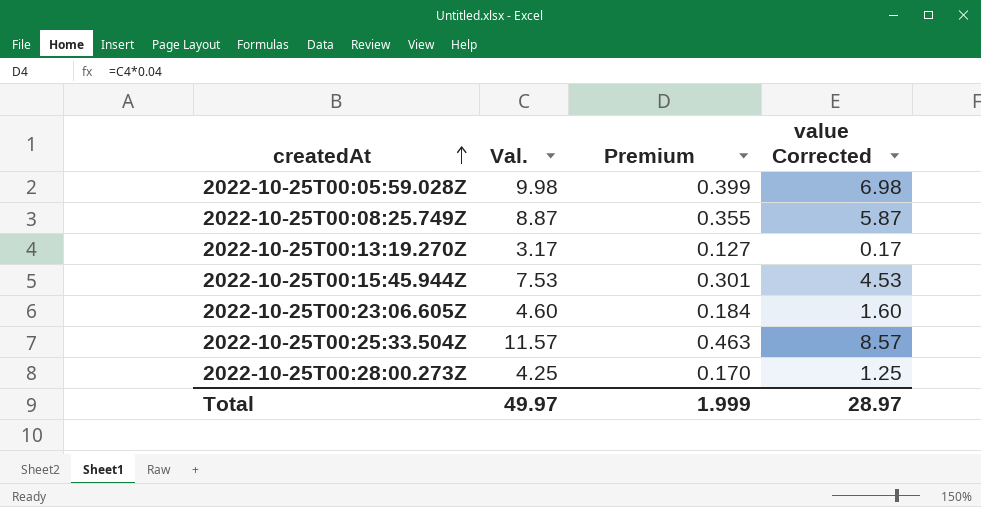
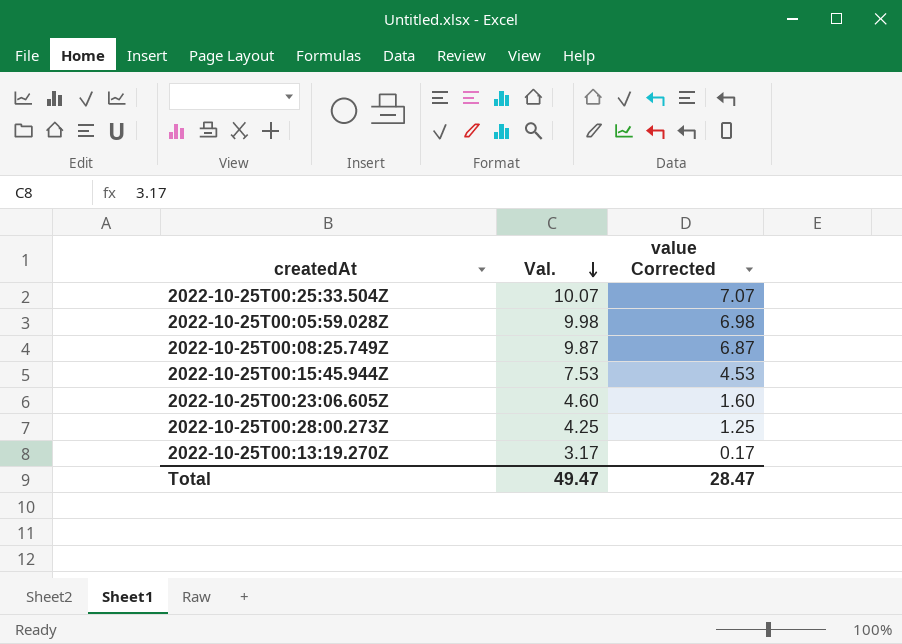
row order: createdAt ascending -> Val. descending
column Premium | formula: [Val.] * 0.04 -> none
2022-10-25T00:25:33.504Z | Val.: 11.57 -> 10.07
2022-10-25T00:25:33.504Z | value Corrected: 8.57 -> 7.07
2022-10-25T00:08:25.749Z | Val.: 8.87 -> 9.87
2022-10-25T00:08:25.749Z | value Corrected: 5.87 -> 6.87
Total | Val.: 49.97 -> 49.47
Total | value Corrected: 28.97 -> 28.47

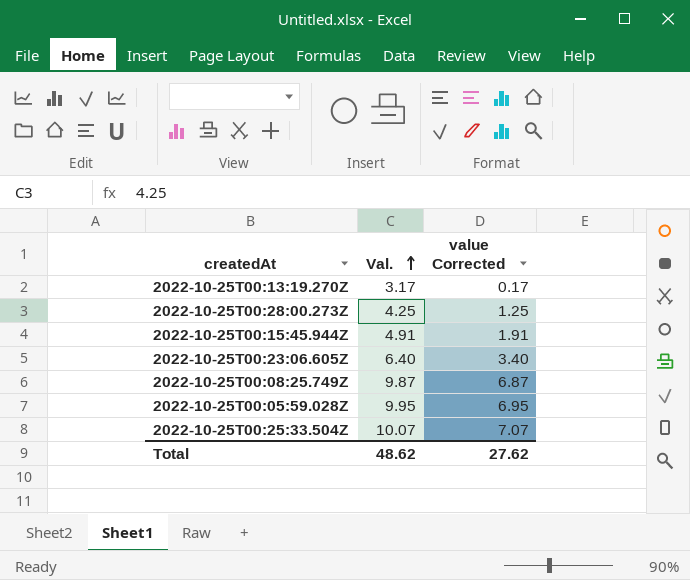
row order: Val. descending -> Val. ascending
2022-10-25T00:15:45.944Z | Val.: 7.53 -> 4.91
2022-10-25T00:15:45.944Z | value Corrected: 4.53 -> 1.91
2022-10-25T00:23:06.605Z | Val.: 4.60 -> 6.40
2022-10-25T00:23:06.605Z | value Corrected: 1.60 -> 3.40
2022-10-25T00:05:59.028Z | Val.: 9.98 -> 9.95
2022-10-25T00:05:59.028Z | value Corrected: 6.98 -> 6.95
Total | Val.: 49.47 -> 48.62
Total | value Corrected: 28.47 -> 27.62

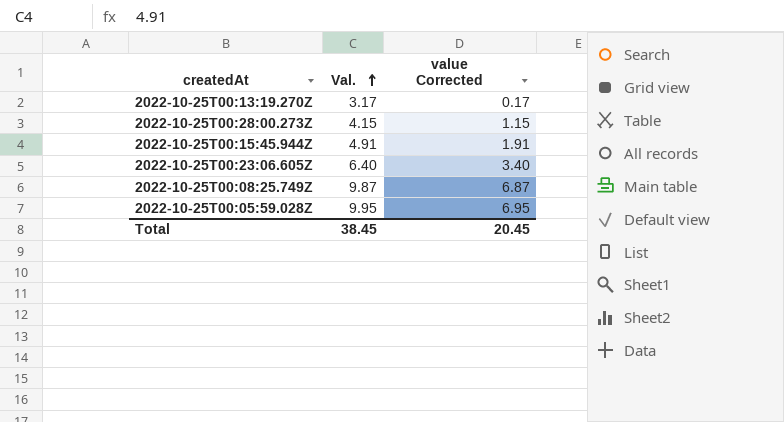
row 2022-10-25T00:25:33.504Z: 10.07 | 7.07 -> none
2022-10-25T00:28:00.273Z | Val.: 4.25 -> 4.15
2022-10-25T00:28:00.273Z | value Corrected: 1.25 -> 1.15
Total | Val.: 48.62 -> 38.45
Total | value Corrected: 27.62 -> 20.45

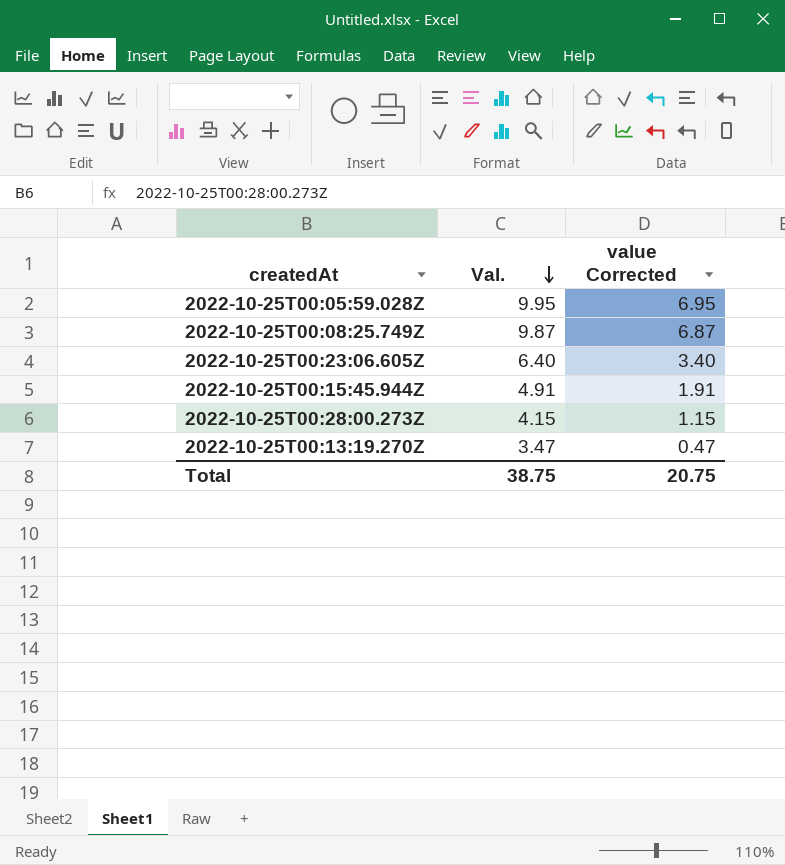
row order: Val. ascending -> Val. descending
2022-10-25T00:13:19.270Z | Val.: 3.17 -> 3.47
2022-10-25T00:13:19.270Z | value Corrected: 0.17 -> 0.47
Total | Val.: 38.45 -> 38.75
Total | value Corrected: 20.45 -> 20.75

